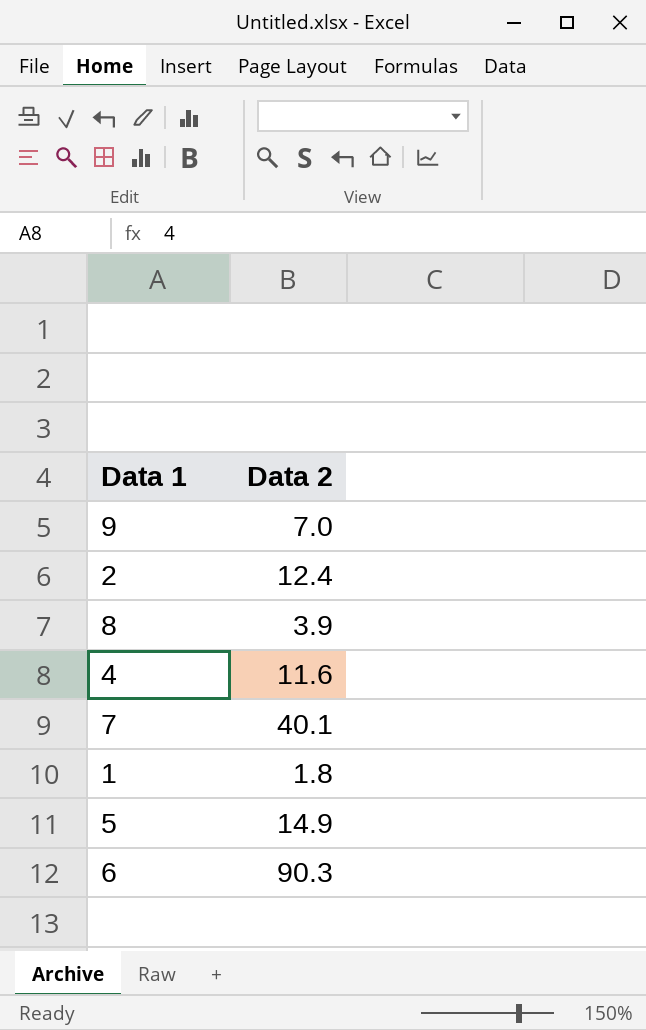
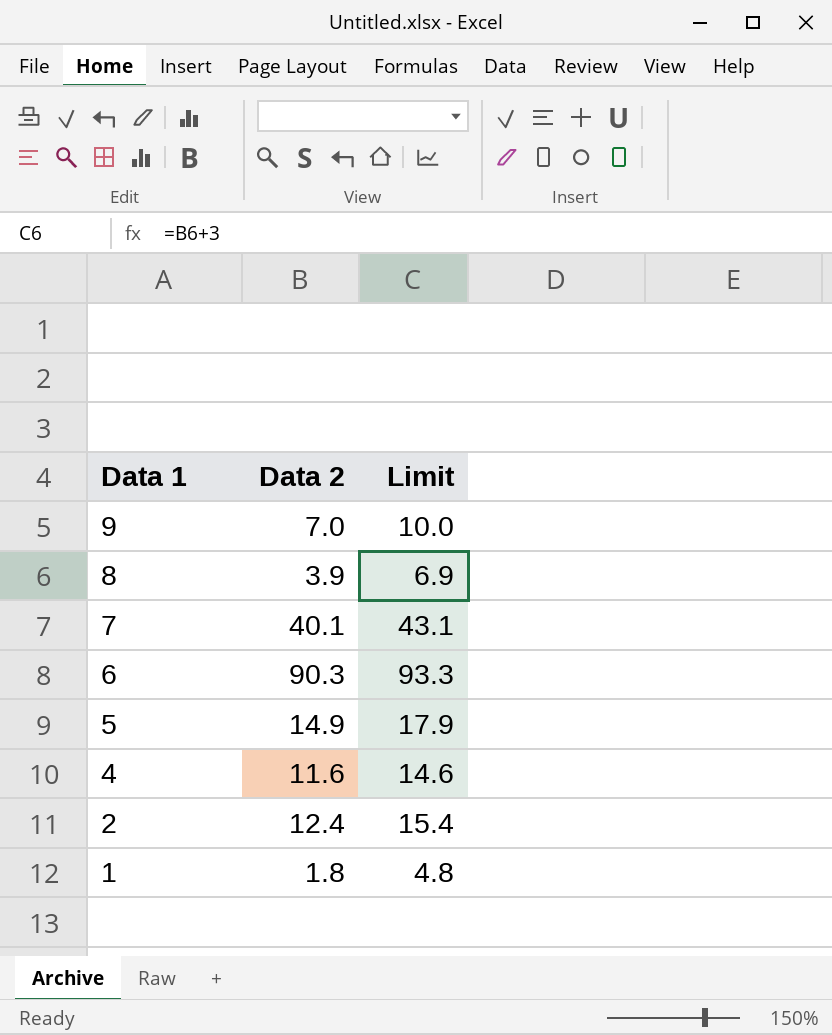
row order: none -> Data 1 descending
column Limit | formula: none -> [Data 2] + 3

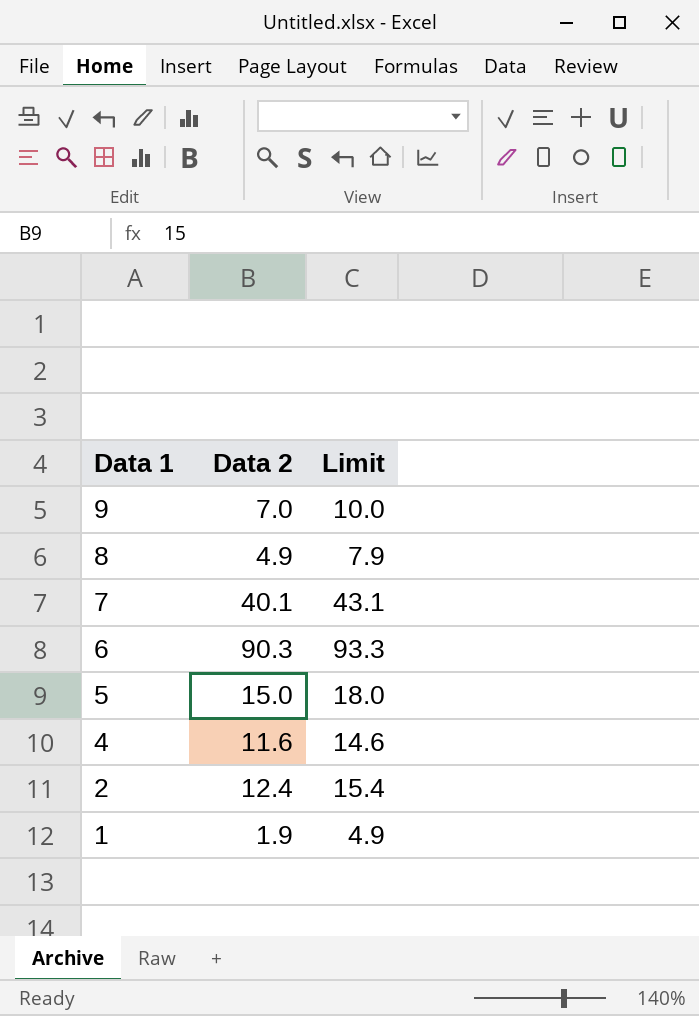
8 | Data 2: 3.9 -> 4.9
8 | Limit: 6.9 -> 7.9
5 | Data 2: 14.9 -> 15.0
5 | Limit: 17.9 -> 18.0
1 | Data 2: 1.8 -> 1.9
1 | Limit: 4.8 -> 4.9

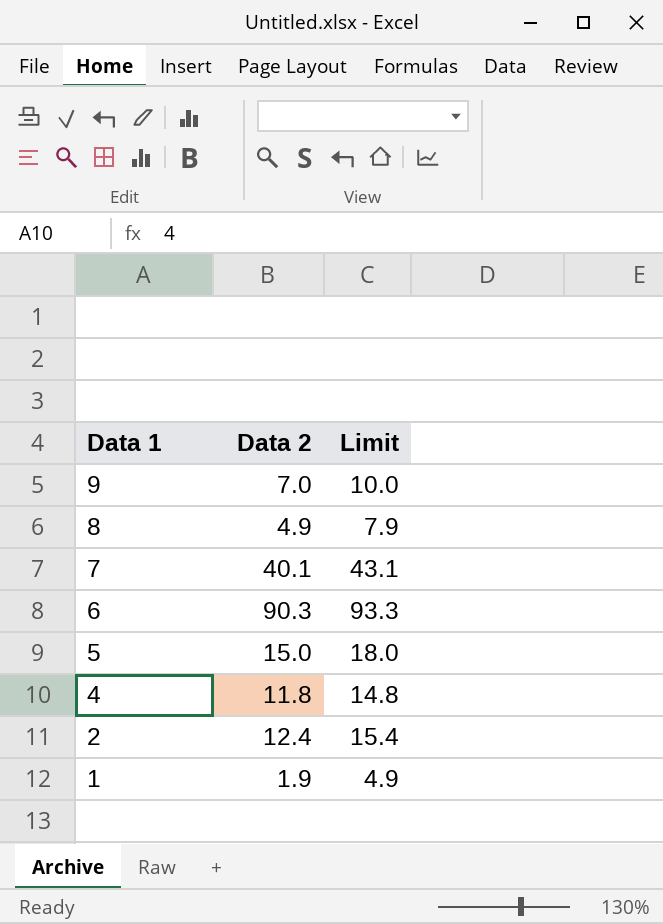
4 | Data 2: 11.6 -> 11.8
4 | Limit: 14.6 -> 14.8

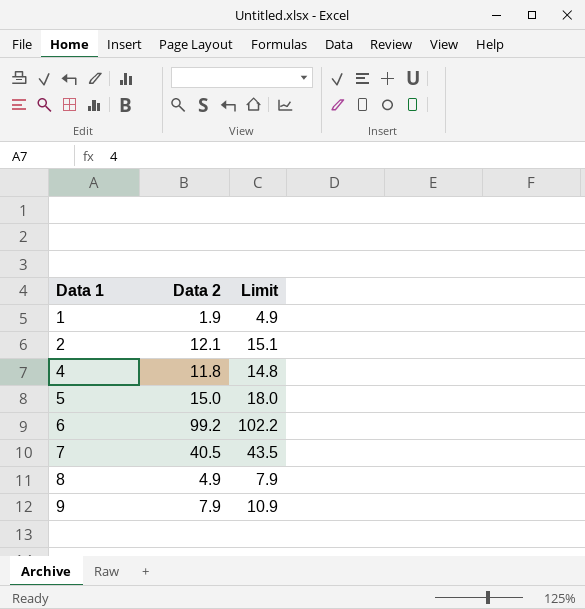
row order: Data 1 descending -> Data 1 ascending
2 | Data 2: 12.4 -> 12.1
2 | Limit: 15.4 -> 15.1
6 | Data 2: 90.3 -> 99.2
6 | Limit: 93.3 -> 102.2
7 | Data 2: 40.1 -> 40.5
7 | Limit: 43.1 -> 43.5
9 | Data 2: 7.0 -> 7.9
9 | Limit: 10.0 -> 10.9

